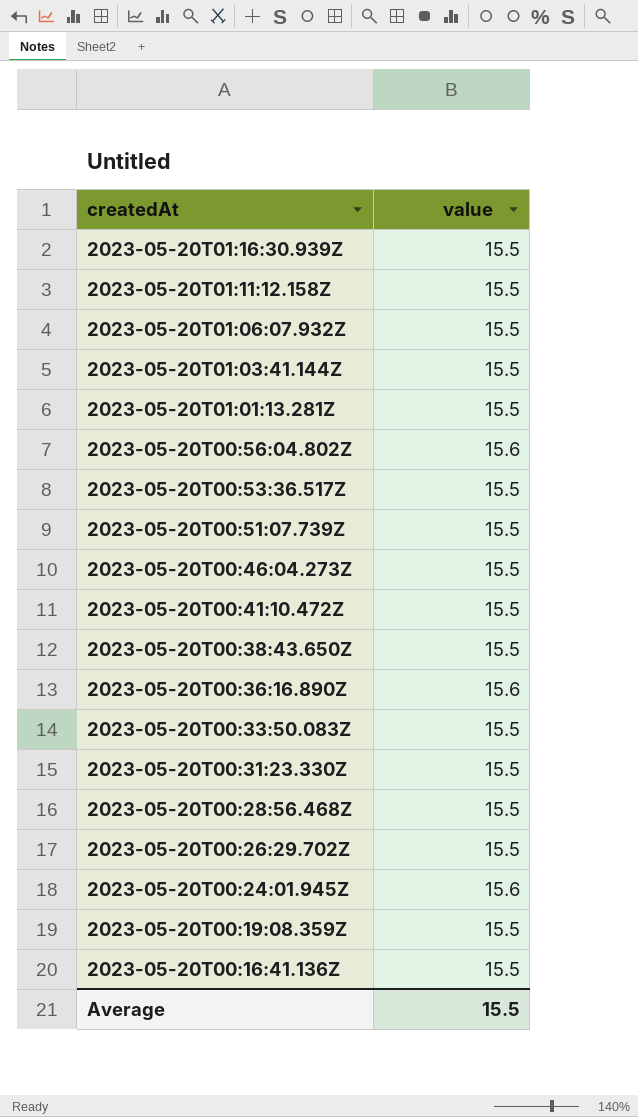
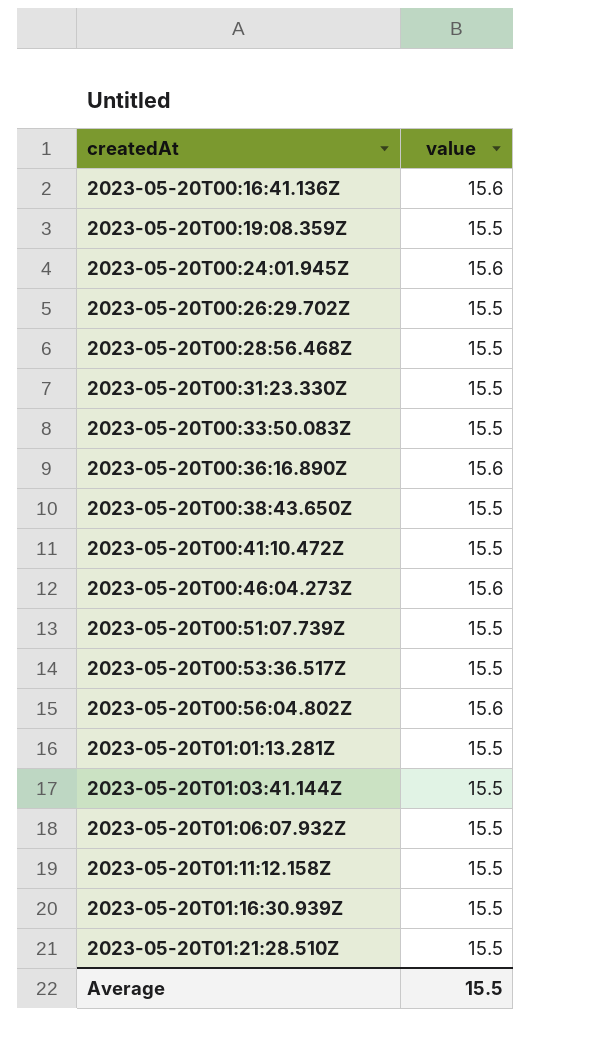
row order: createdAt descending -> createdAt ascending
2023-05-20T00:16:41.136Z | value: 15.5 -> 15.6
2023-05-20T00:46:04.273Z | value: 15.5 -> 15.6
row 2023-05-20T01:21:28.510Z: none -> 15.5

